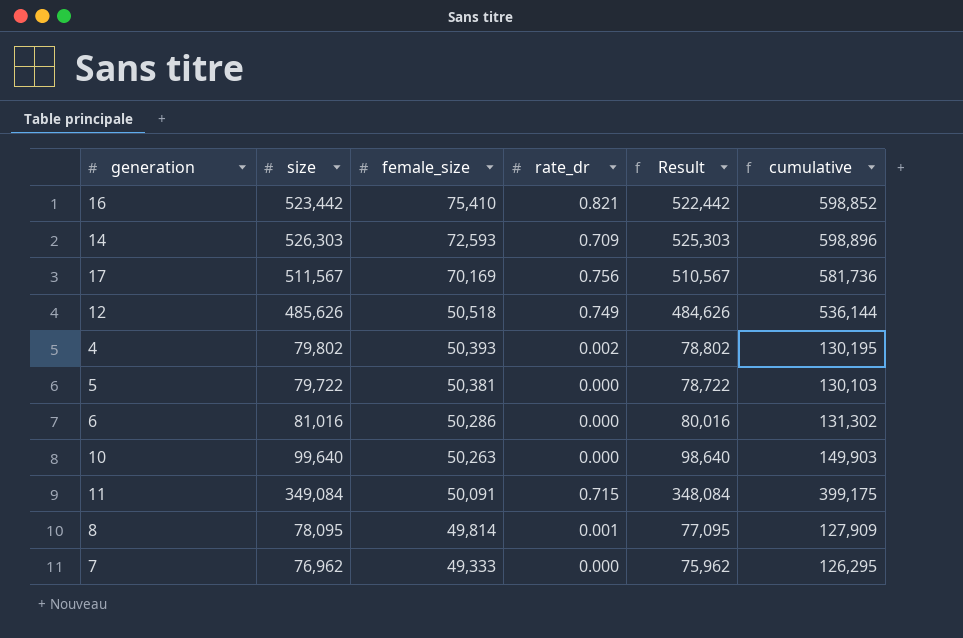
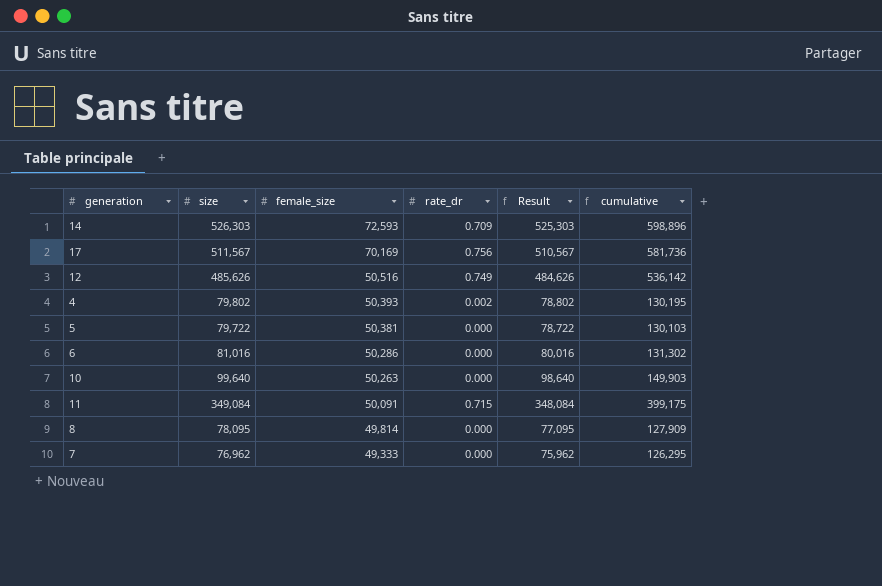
row 16: 523,442 | 75,410 | 0.821 | 522,442 | 598,852 -> none
12 | female_size: 50,518 -> 50,516
12 | cumulative: 536,144 -> 536,142
8 | rate_dr: 0.001 -> 0.000

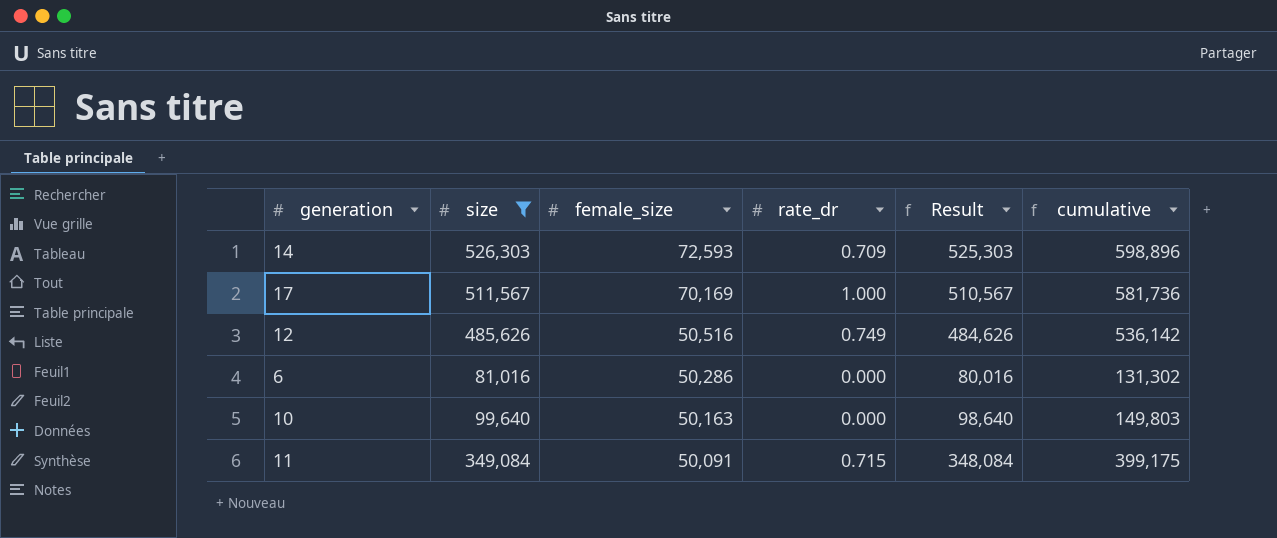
filter: none -> size >= 81,016
17 | rate_dr: 0.756 -> 1.000
10 | female_size: 50,263 -> 50,163
10 | cumulative: 149,903 -> 149,803

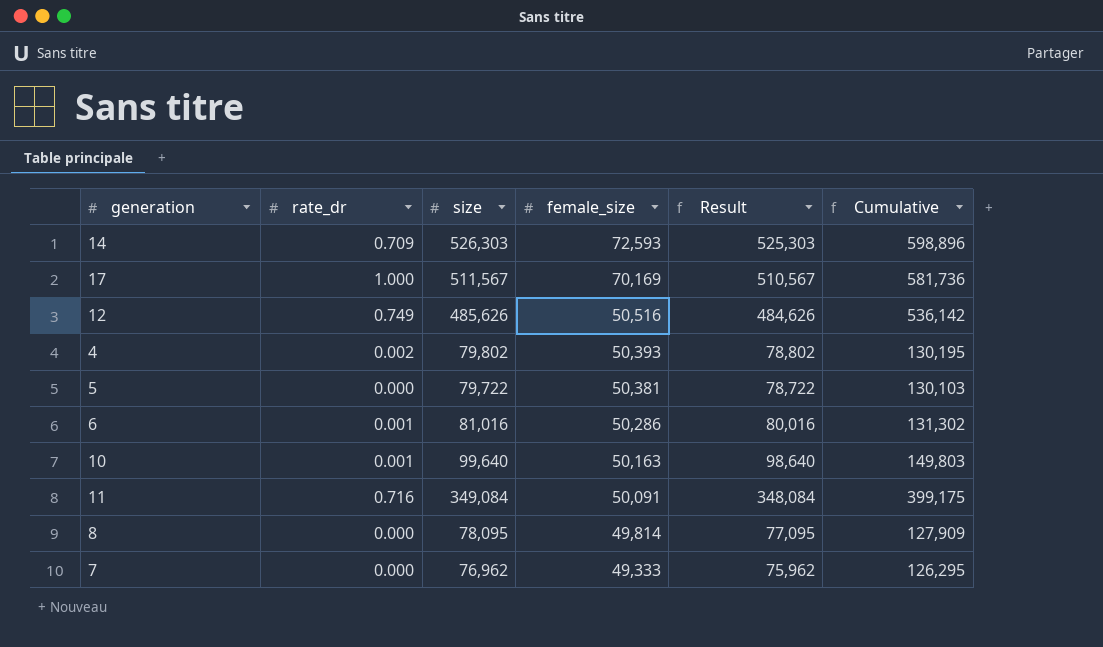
filter: size >= 81,016 -> none
column rate_dr | position: 4 -> 2
column name: cumulative -> Cumulative
6 | rate_dr: 0.000 -> 0.001
10 | rate_dr: 0.000 -> 0.001
11 | rate_dr: 0.715 -> 0.716

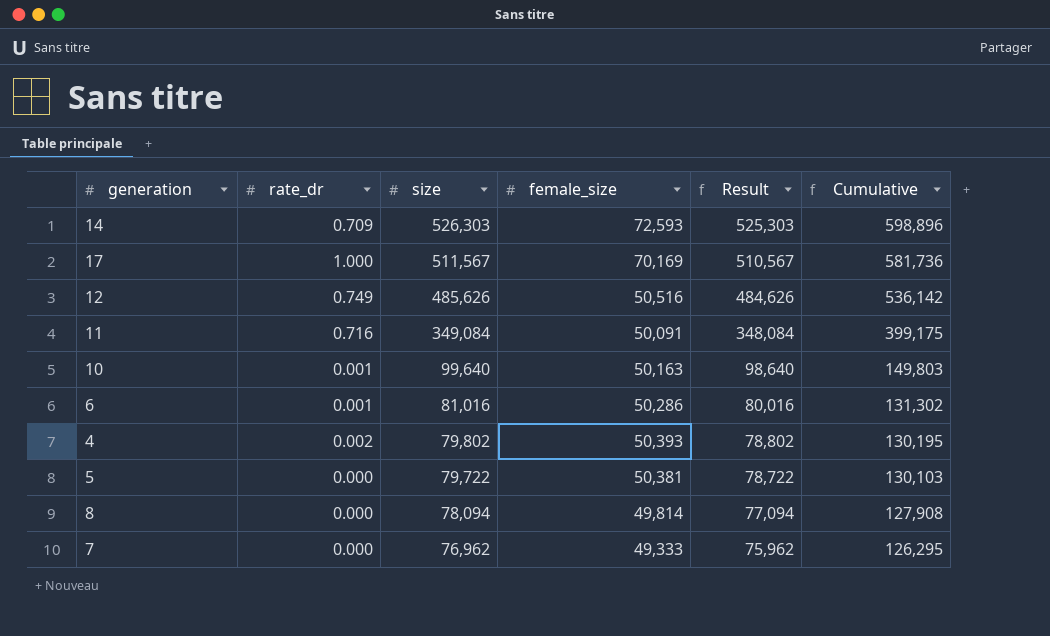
row order: female_size descending -> size descending
8 | size: 78,095 -> 78,094
8 | Result: 77,095 -> 77,094
8 | Cumulative: 127,909 -> 127,908

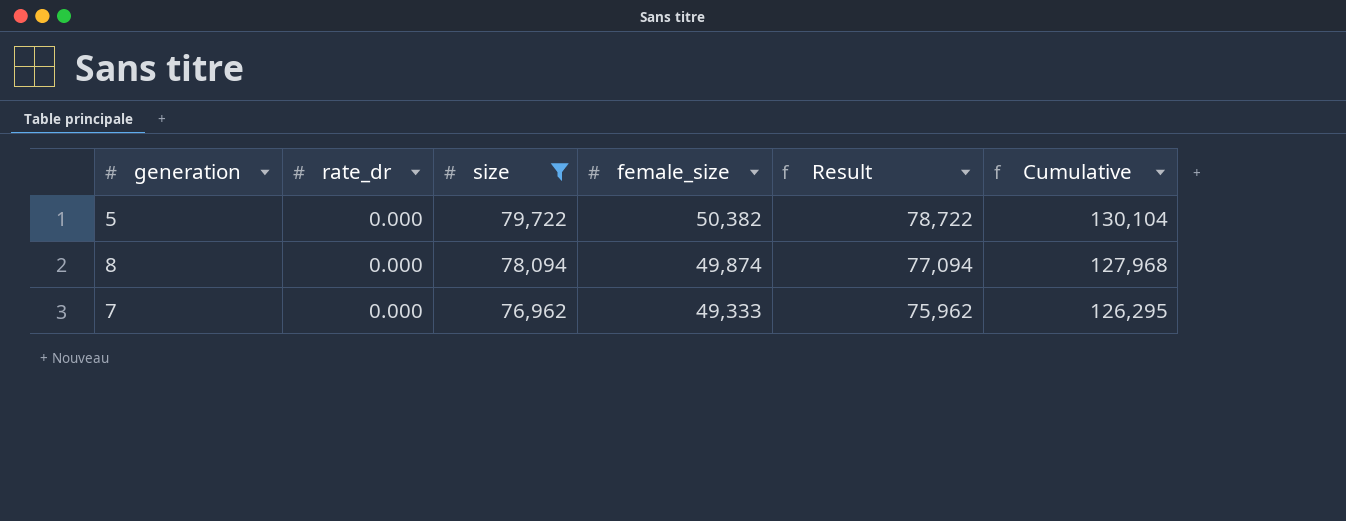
filter: none -> size <= 79,722
5 | female_size: 50,381 -> 50,382
5 | Cumulative: 130,103 -> 130,104
8 | female_size: 49,814 -> 49,874
8 | Cumulative: 127,908 -> 127,968

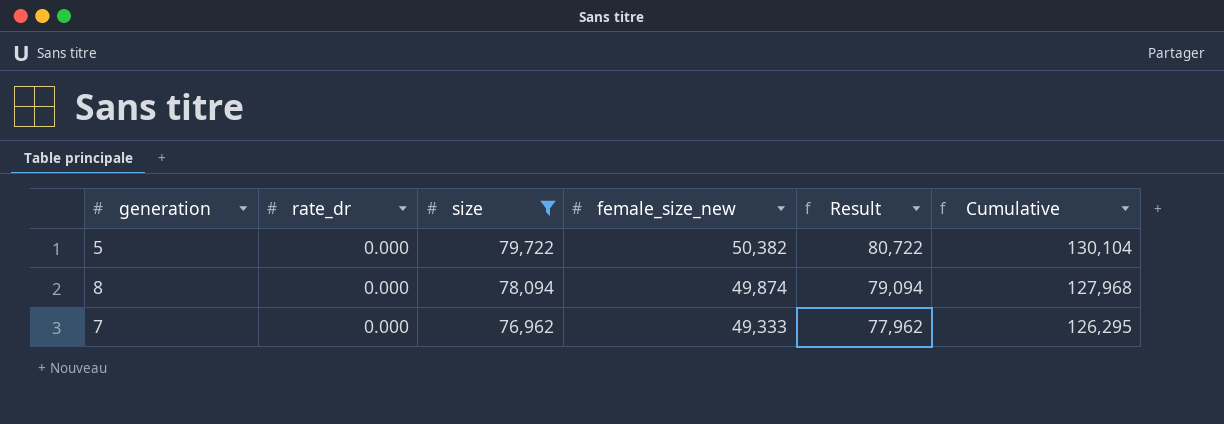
column name: female_size -> female_size_new
column Result | formula: [size] - 1000 -> [size] + 1000

